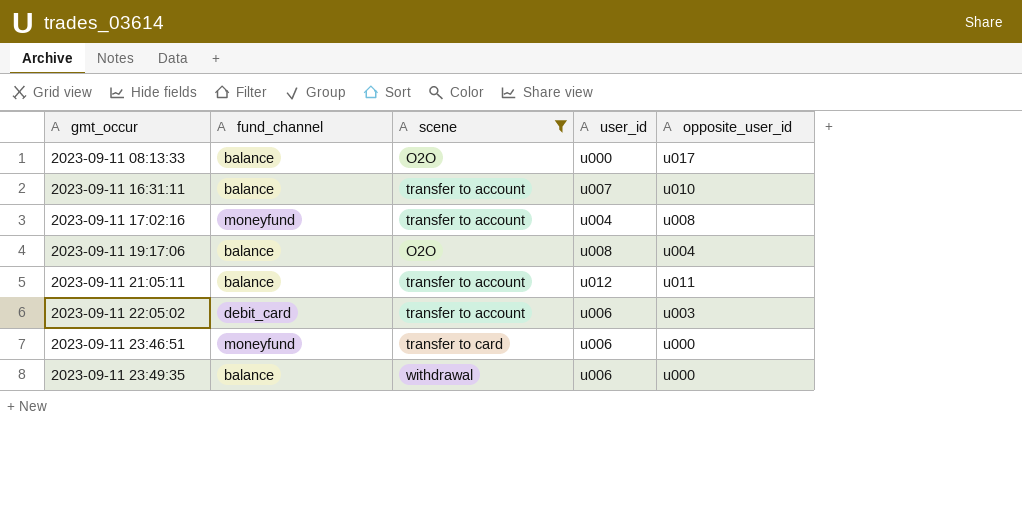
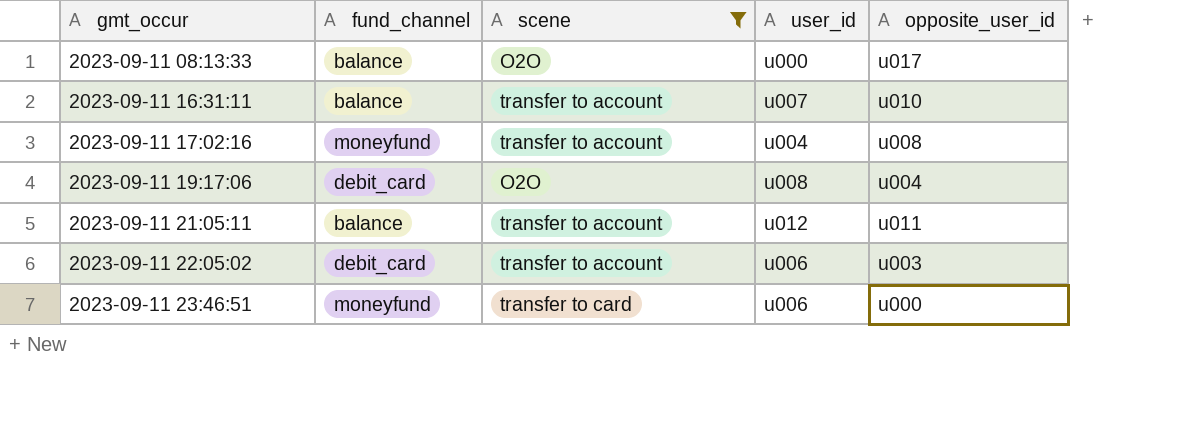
row 2023-09-11 23:49:35: balance | withdrawal | u006 | u000 -> none
2023-09-11 19:17:06 | fund_channel: balance -> debit_card

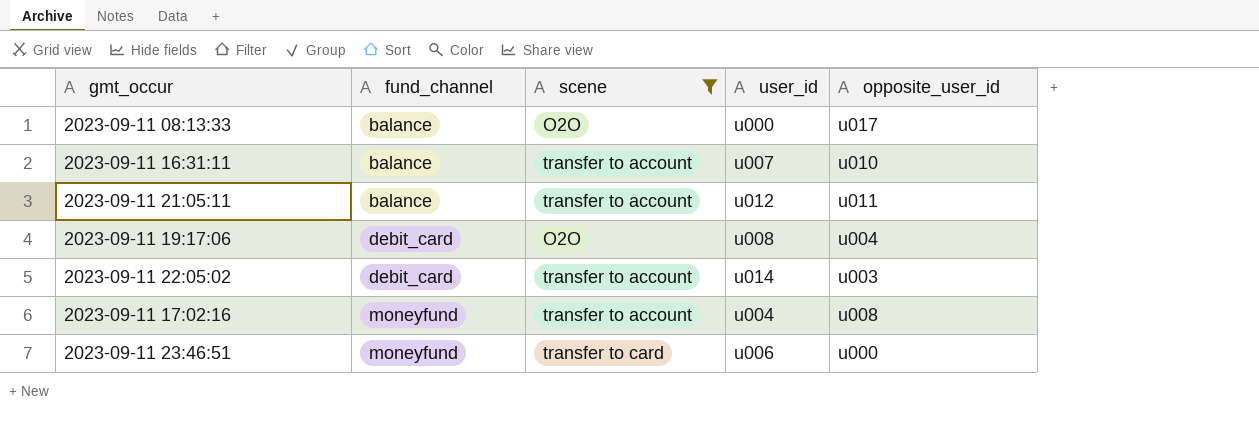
row order: gmt_occur ascending -> fund_channel ascending
2023-09-11 22:05:02 | user_id: u006 -> u014

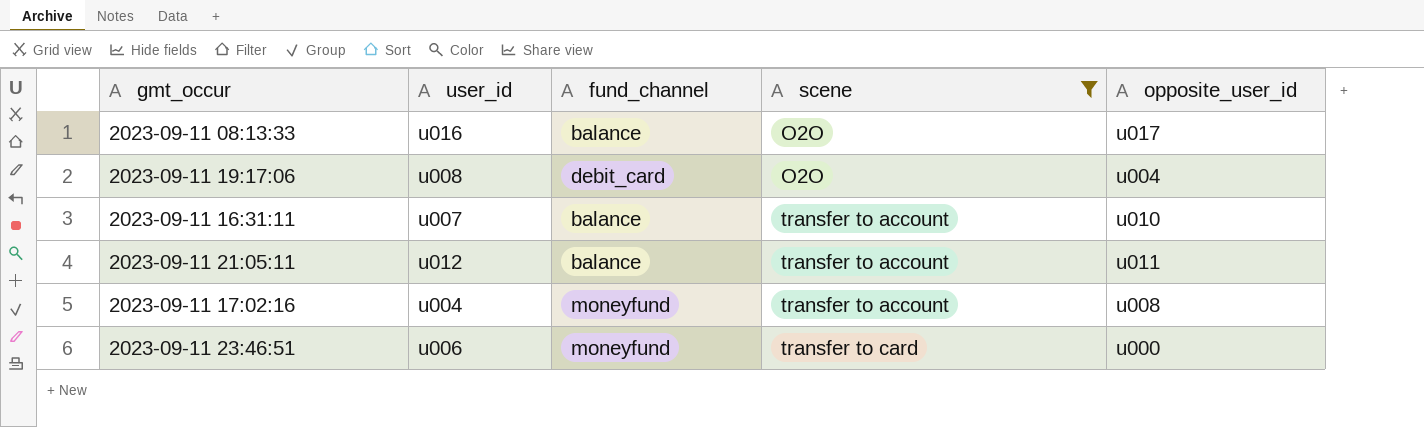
row order: fund_channel ascending -> scene ascending
column user_id | position: 4 -> 2
row 2023-09-11 22:05:02: debit_card | transfer to account | u014 | u003 -> none
2023-09-11 08:13:33 | user_id: u000 -> u016

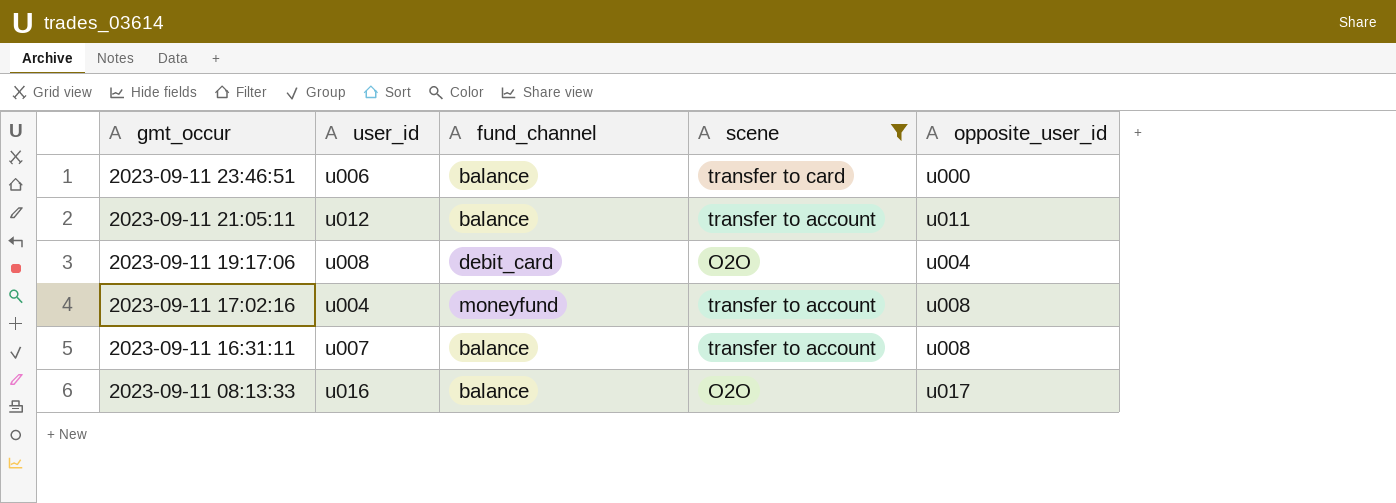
row order: scene ascending -> gmt_occur descending
2023-09-11 23:46:51 | fund_channel: moneyfund -> balance
2023-09-11 16:31:11 | opposite_user_id: u010 -> u008

